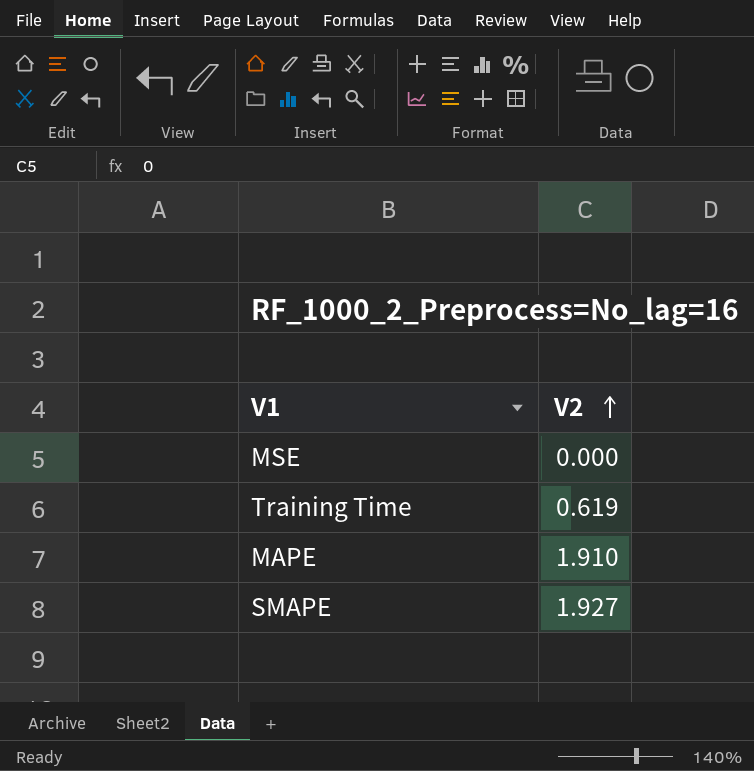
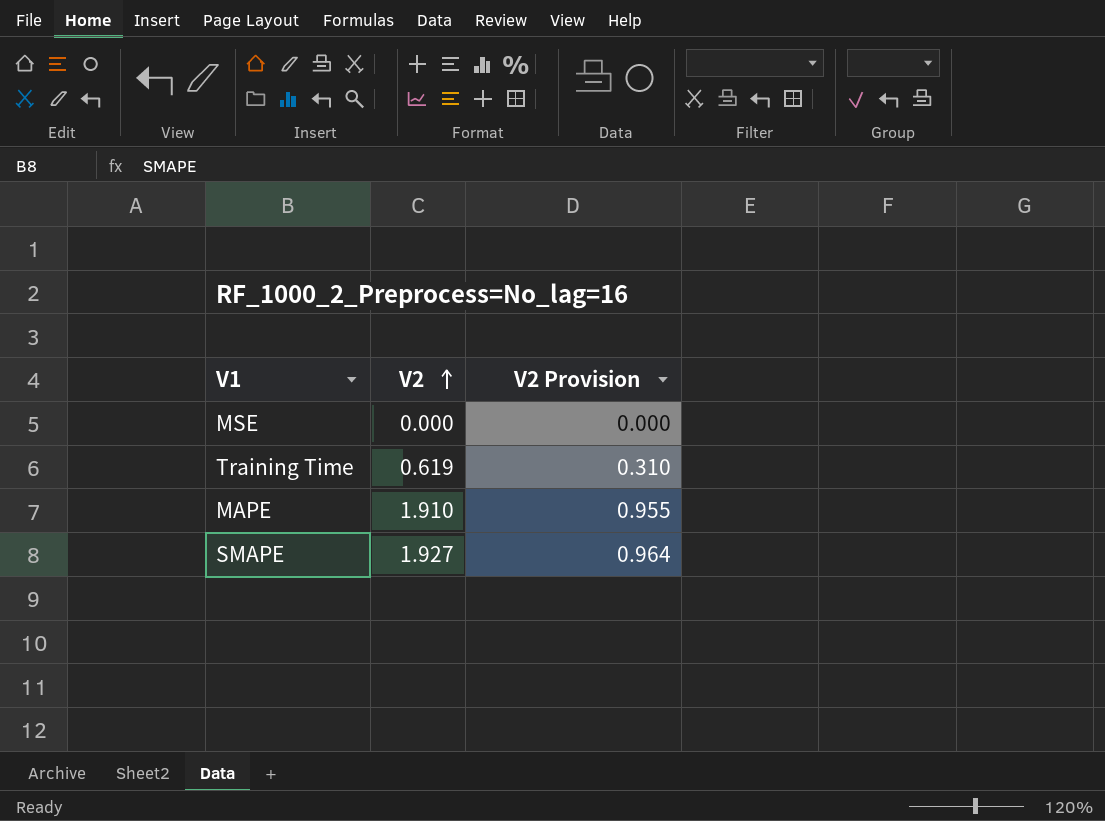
column V2 Provision | formula: none -> [V2] * 0.5

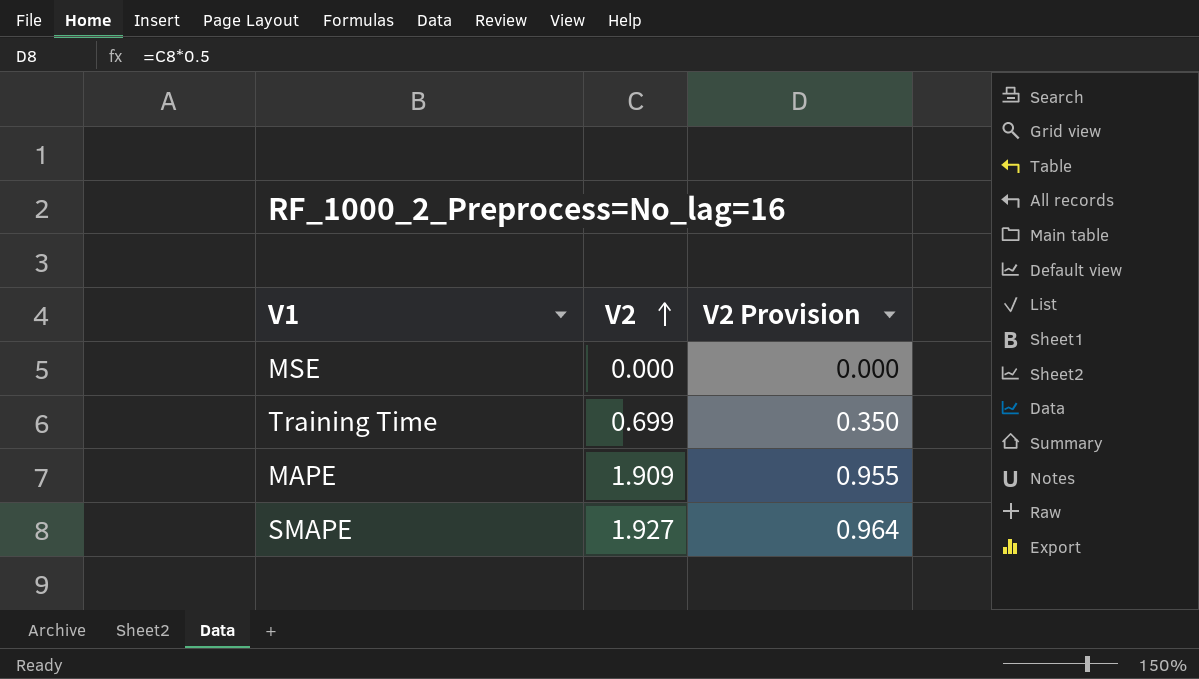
Training Time | V2: 0.619 -> 0.699
Training Time | V2 Provision: 0.310 -> 0.350
MAPE | V2: 1.910 -> 1.909

